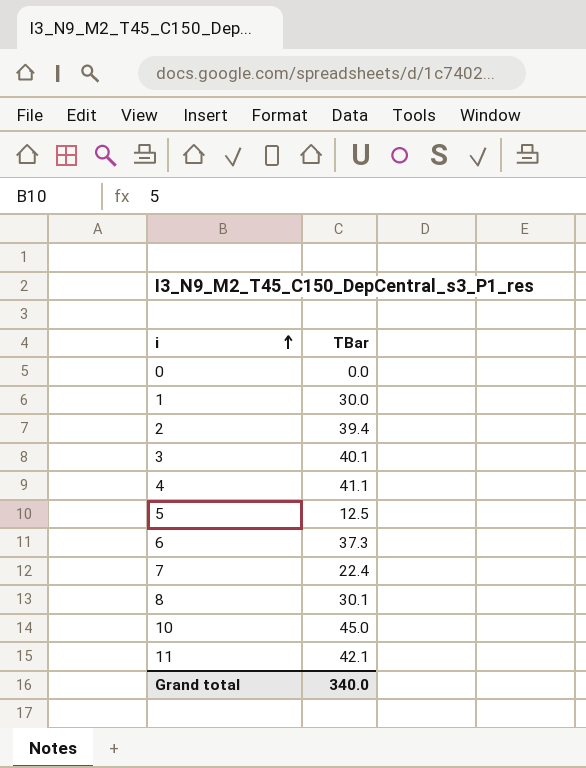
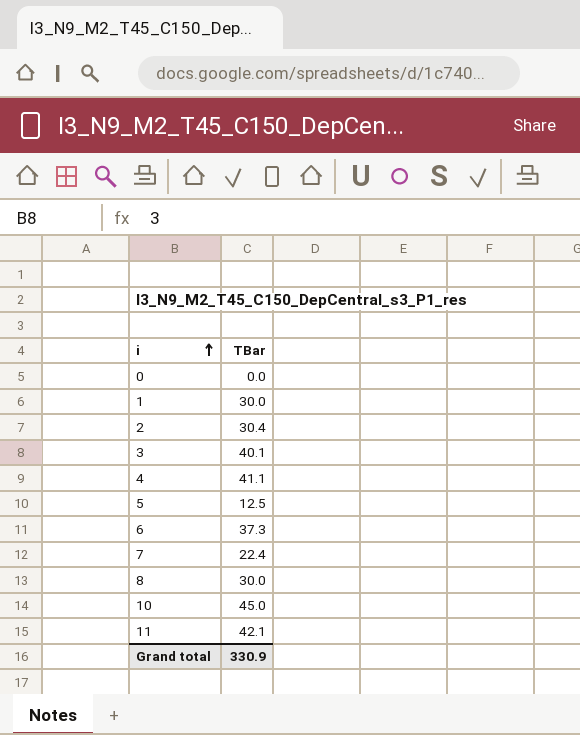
2 | TBar: 39.4 -> 30.4
8 | TBar: 30.1 -> 30.0
Grand total | TBar: 340.0 -> 330.9

